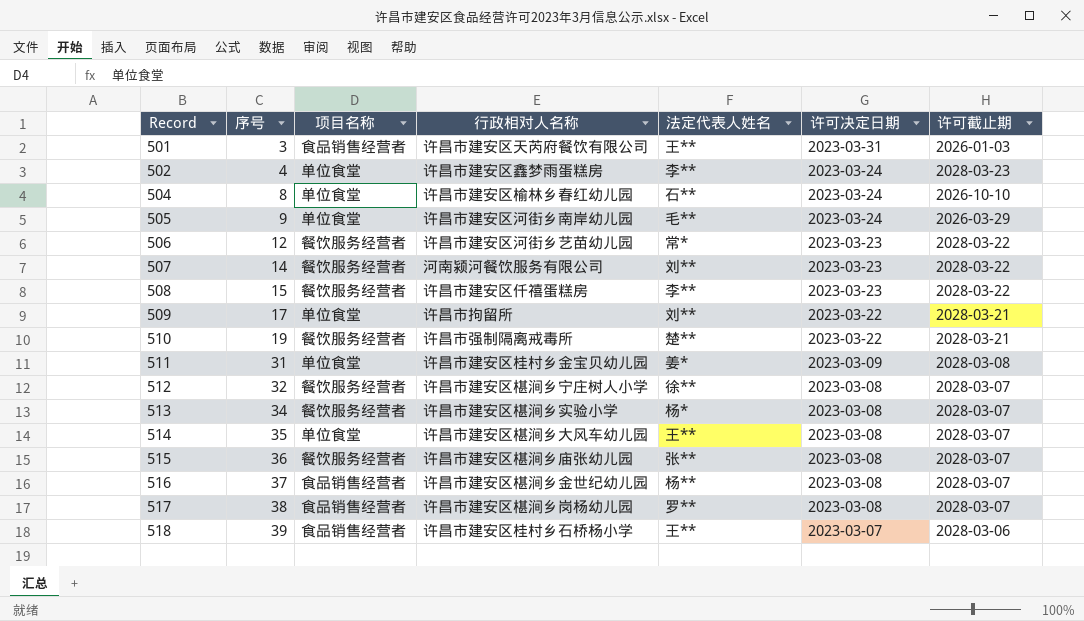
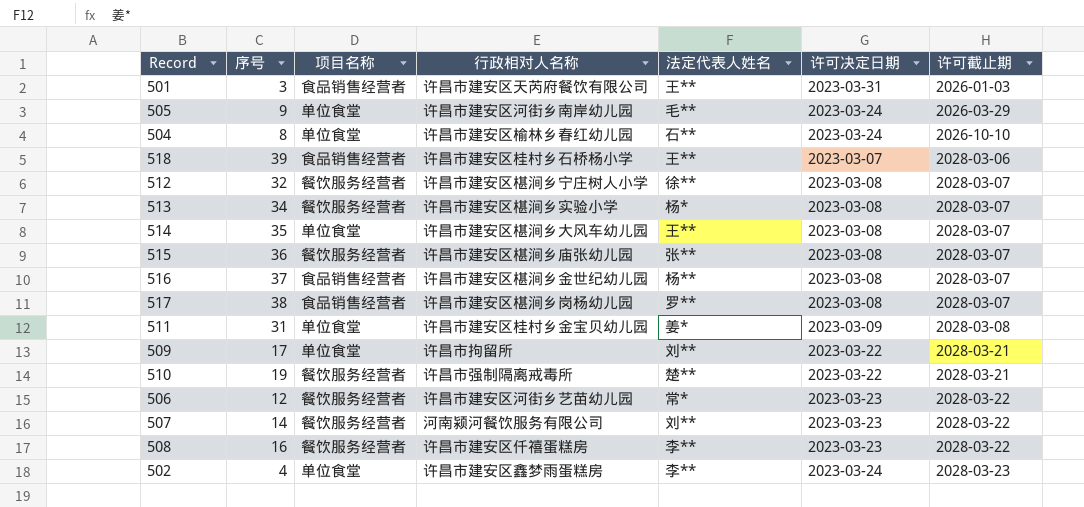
row order: Record ascending -> 许可截止期 ascending
508 | 序号: 15 -> 16

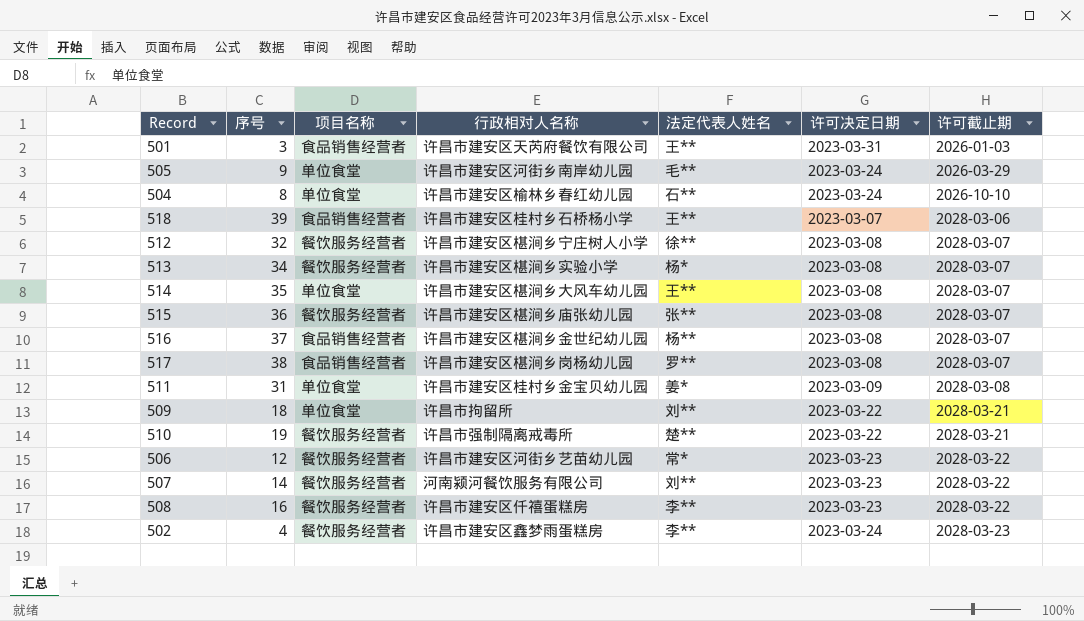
509 | 序号: 17 -> 18
502 | 项目名称: 单位食堂 -> 餐饮服务经营者

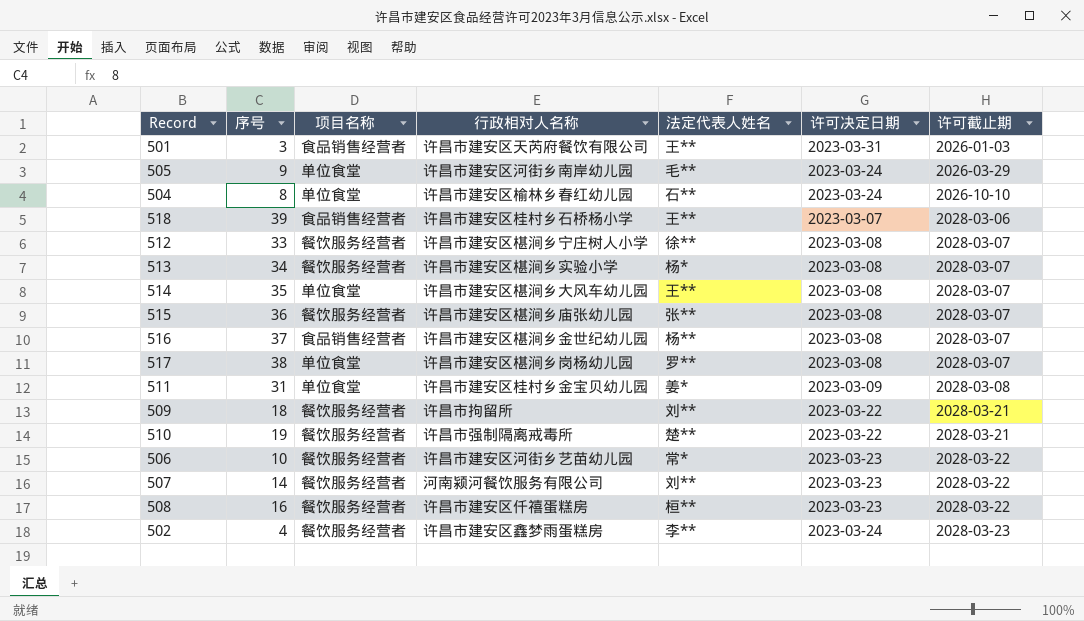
512 | 序号: 32 -> 33
517 | 项目名称: 食品销售经营者 -> 单位食堂
509 | 项目名称: 单位食堂 -> 餐饮服务经营者
506 | 序号: 12 -> 10
508 | 法定代表人姓名: 李** -> 桓**

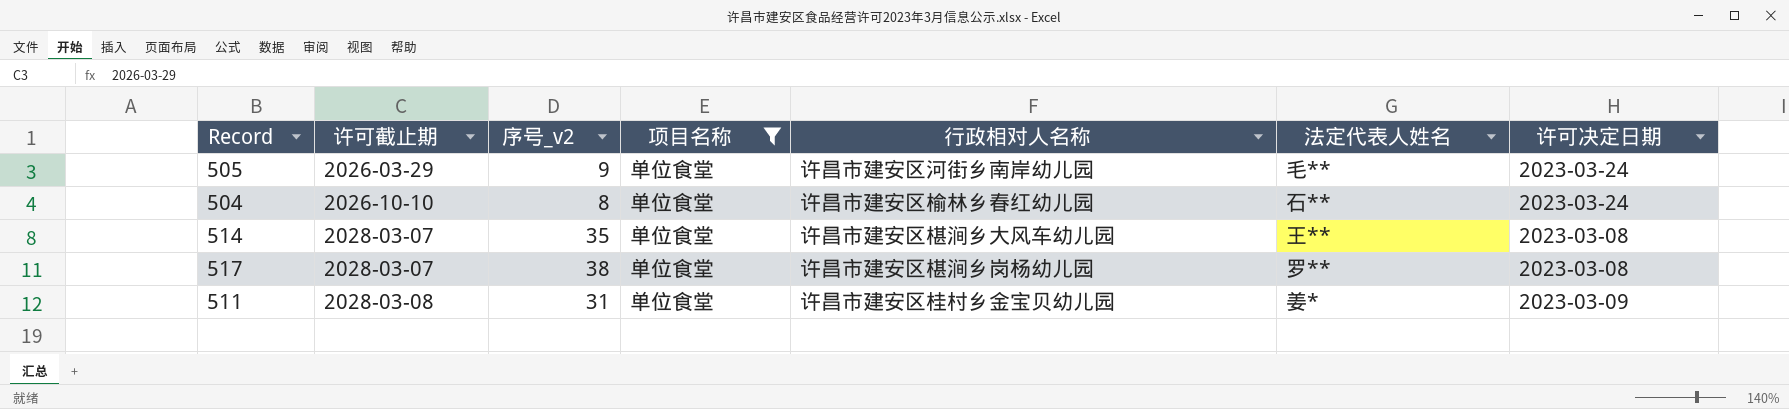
filter: none -> 项目名称 = 单位食堂
column 许可截止期 | position: 7 -> 2
column name: 序号 -> 序号_v2

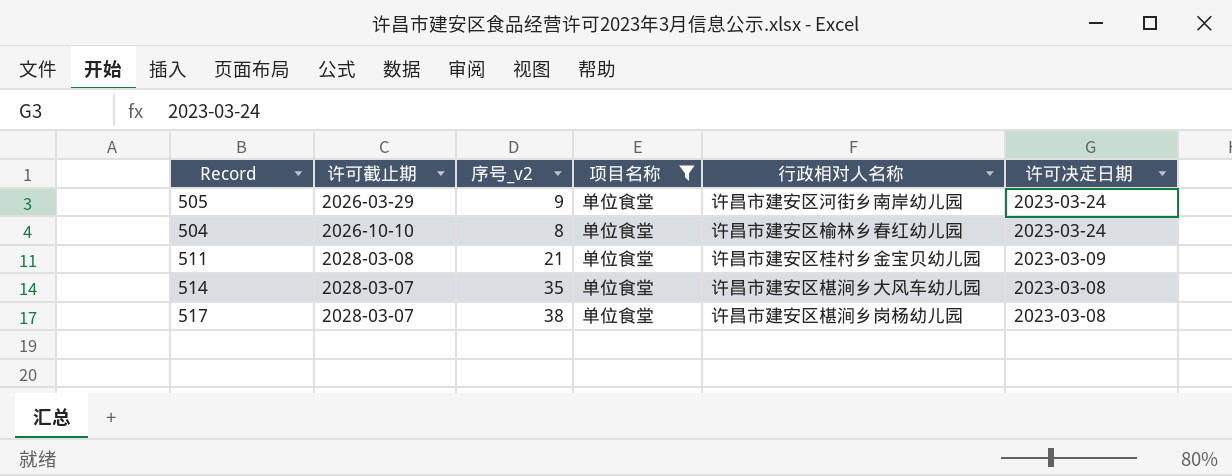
row order: 许可截止期 ascending -> 许可决定日期 descending
column 法定代表人姓名 | position: 6 -> none
511 | 序号_v2: 31 -> 21

